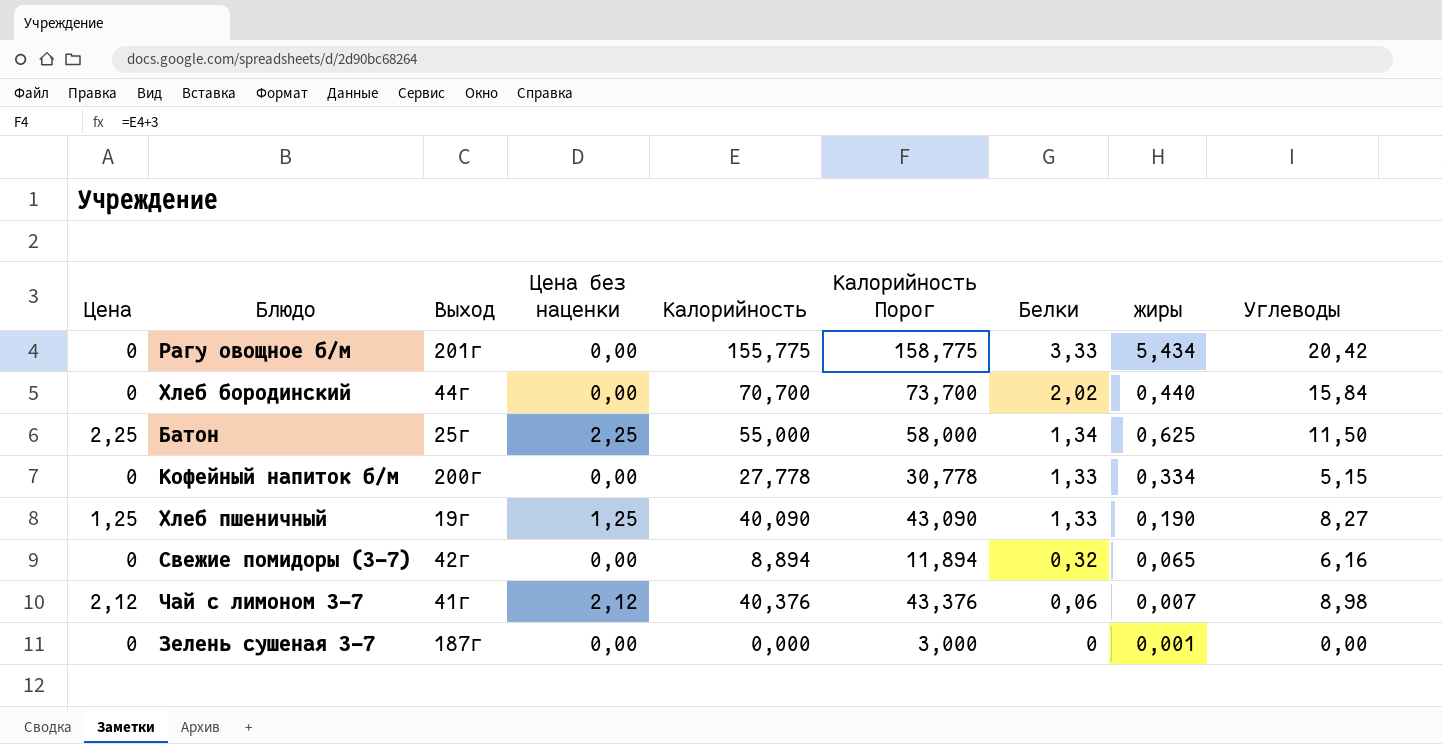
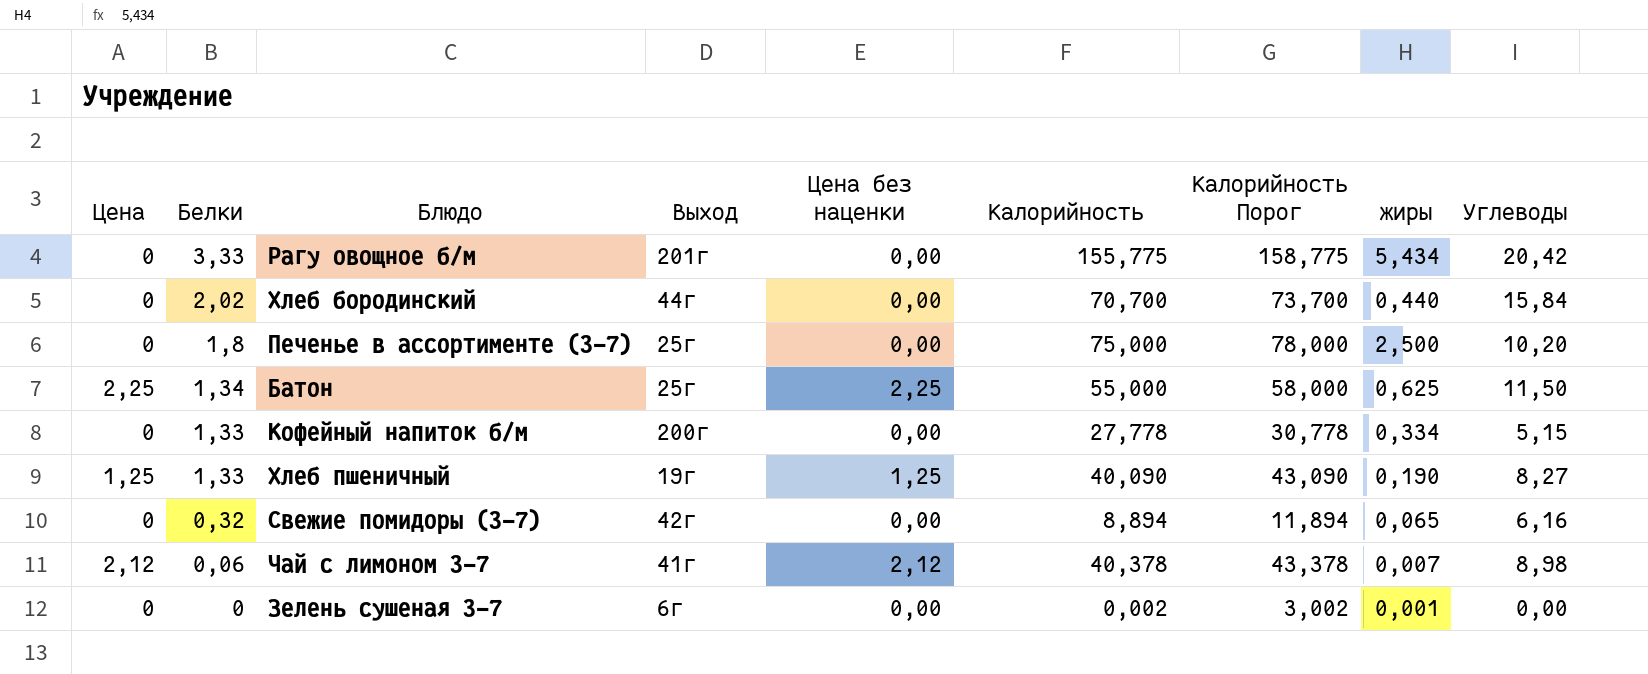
column Белки | position: 7 -> 2
row Печенье в ассортименте (3-7): none -> 0 | 1,8 | 25г | 0,00 | 75,000 | 78,000 | 2,500 | 10,20
Чай с лимоном 3-7 | Калорийность: 40,376 -> 40,378
Чай с лимоном 3-7 | Калорийность Порог: 43,376 -> 43,378
Зелень сушеная 3-7 | Выход: 187г -> 6г
Зелень сушеная 3-7 | Калорийность: 0,000 -> 0,002
Зелень сушеная 3-7 | Калорийность Порог: 3,000 -> 3,002

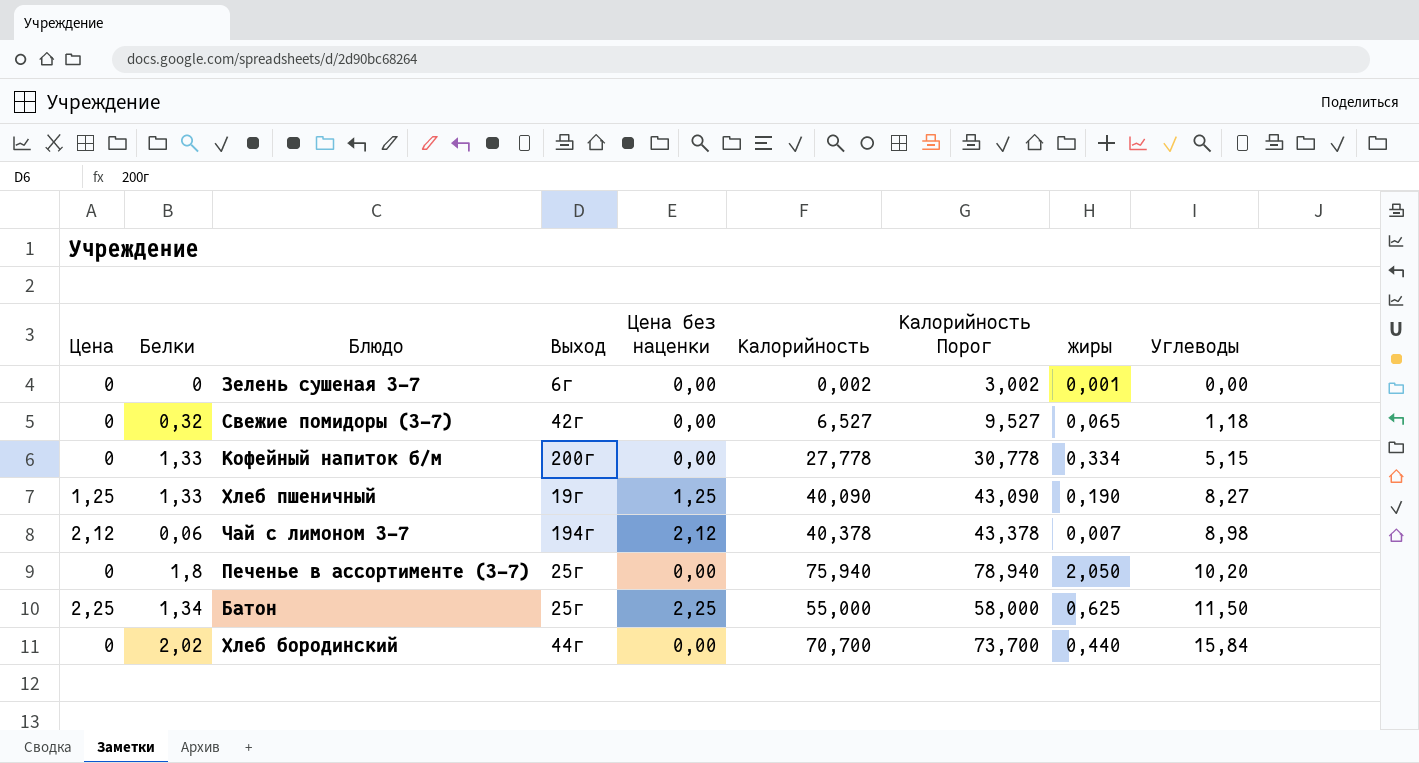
row order: Белки descending -> Углеводы ascending
row Рагу овощное б/м: 0 | 3,33 | 201г | 0,00 | 155,775 | 158,775 | 5,434 | 20,42 -> none
Свежие помидоры (3-7) | Калорийность: 8,894 -> 6,527
Свежие помидоры (3-7) | Калорийность Порог: 11,894 -> 9,527
Свежие помидоры (3-7) | Углеводы: 6,16 -> 1,18
Чай с лимоном 3-7 | Выход: 41г -> 194г
Печенье в ассортименте (3-7) | Калорийность: 75,000 -> 75,940
Печенье в ассортименте (3-7) | Калорийность Порог: 78,000 -> 78,940
Печенье в ассортименте (3-7) | жиры: 2,500 -> 2,050

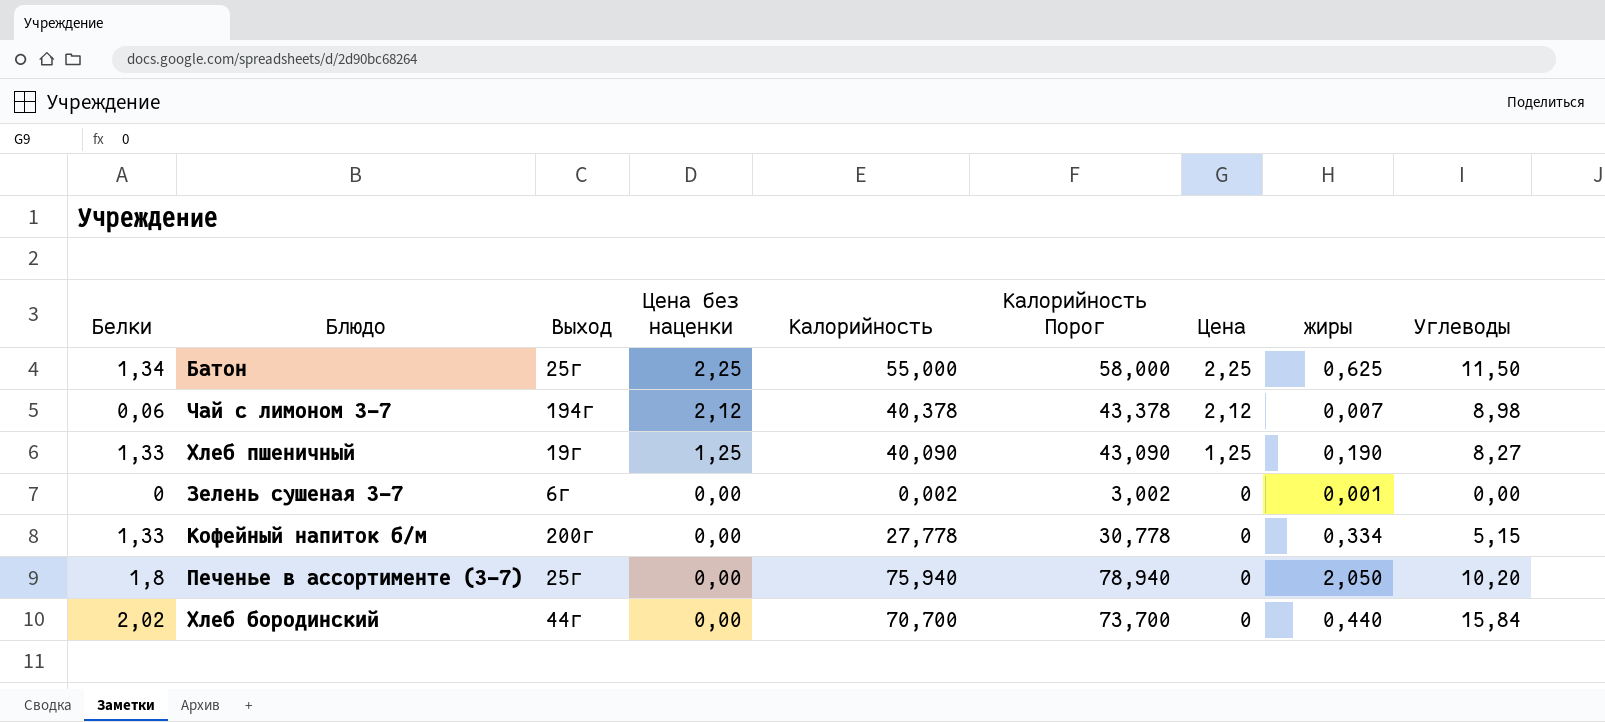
row order: Углеводы ascending -> Цена без наценки descending
column Цена | position: 1 -> 7
row Свежие помидоры (3-7): 0 | 0,32 | 42г | 0,00 | 6,527 | 9,527 | 0,065 | 1,18 -> none

